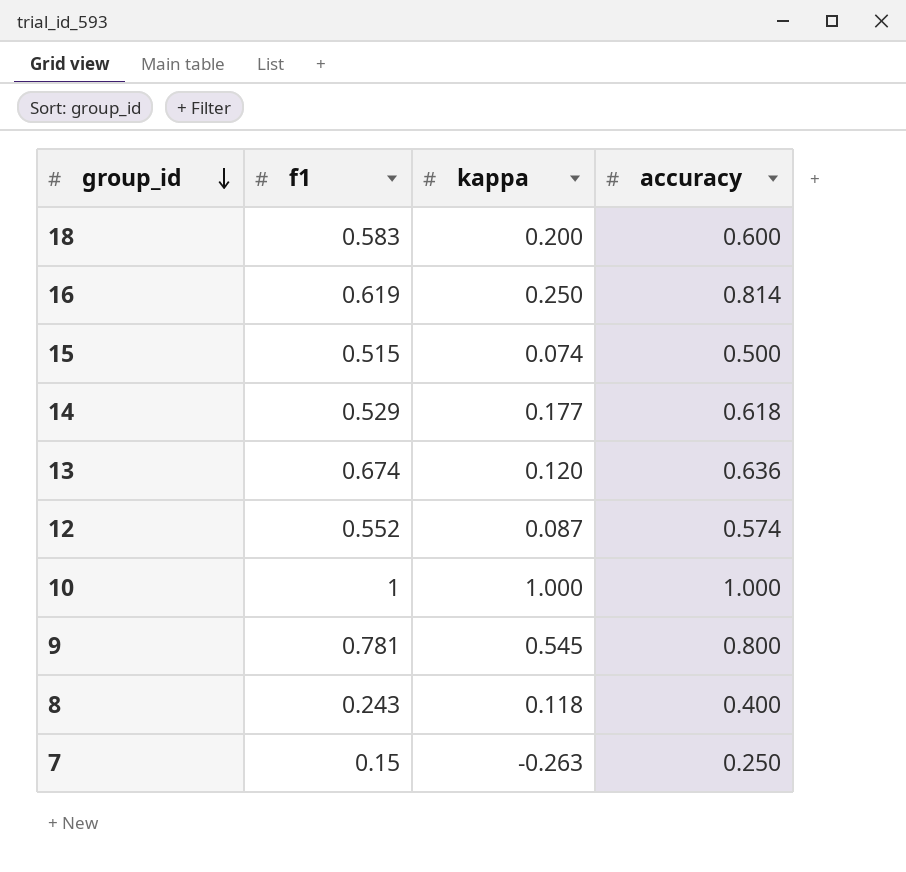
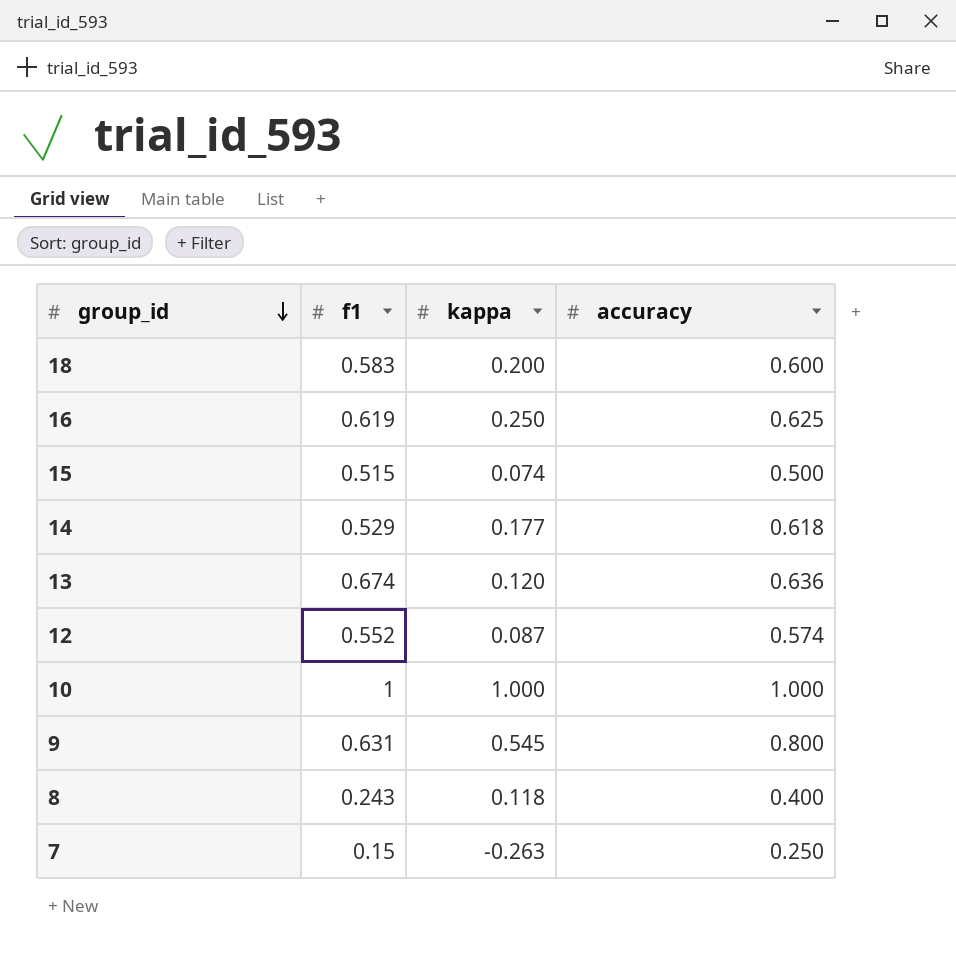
16 | accuracy: 0.814 -> 0.625
9 | f1: 0.781 -> 0.631

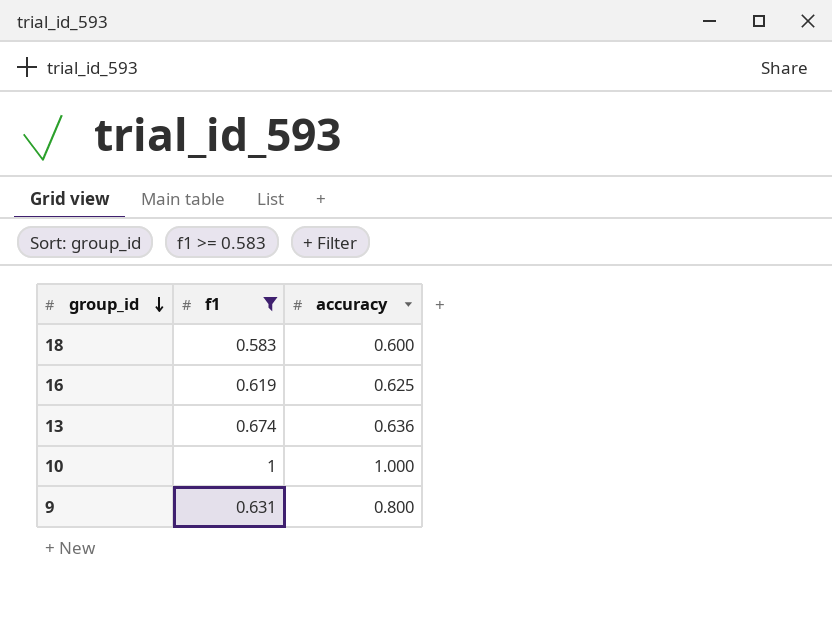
filter: none -> f1 >= 0.583
column kappa | position: 3 -> none

